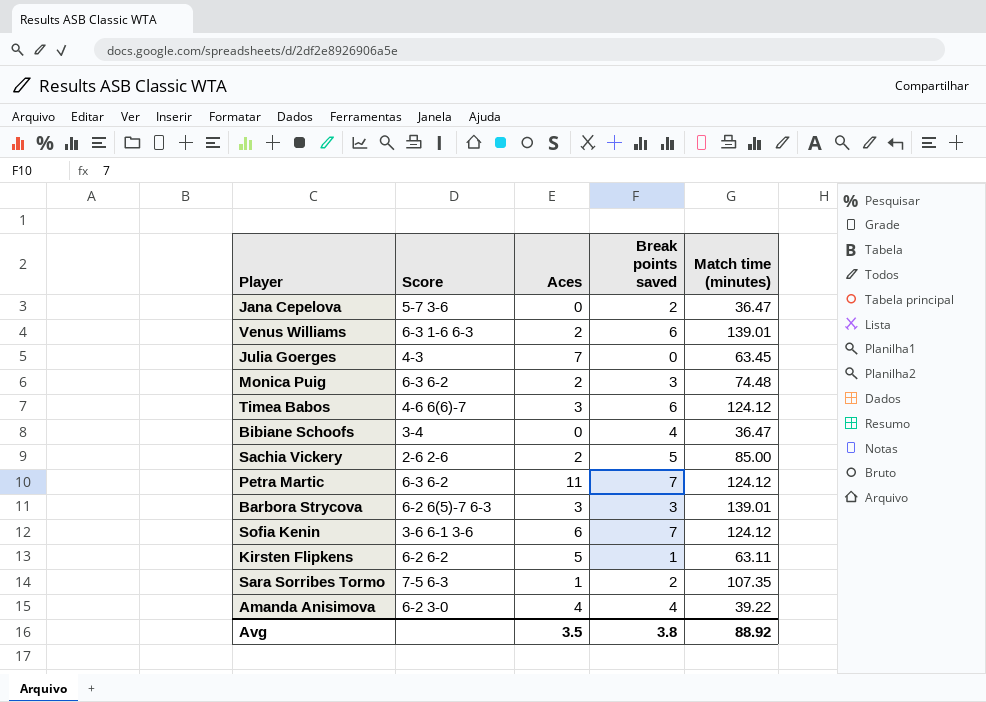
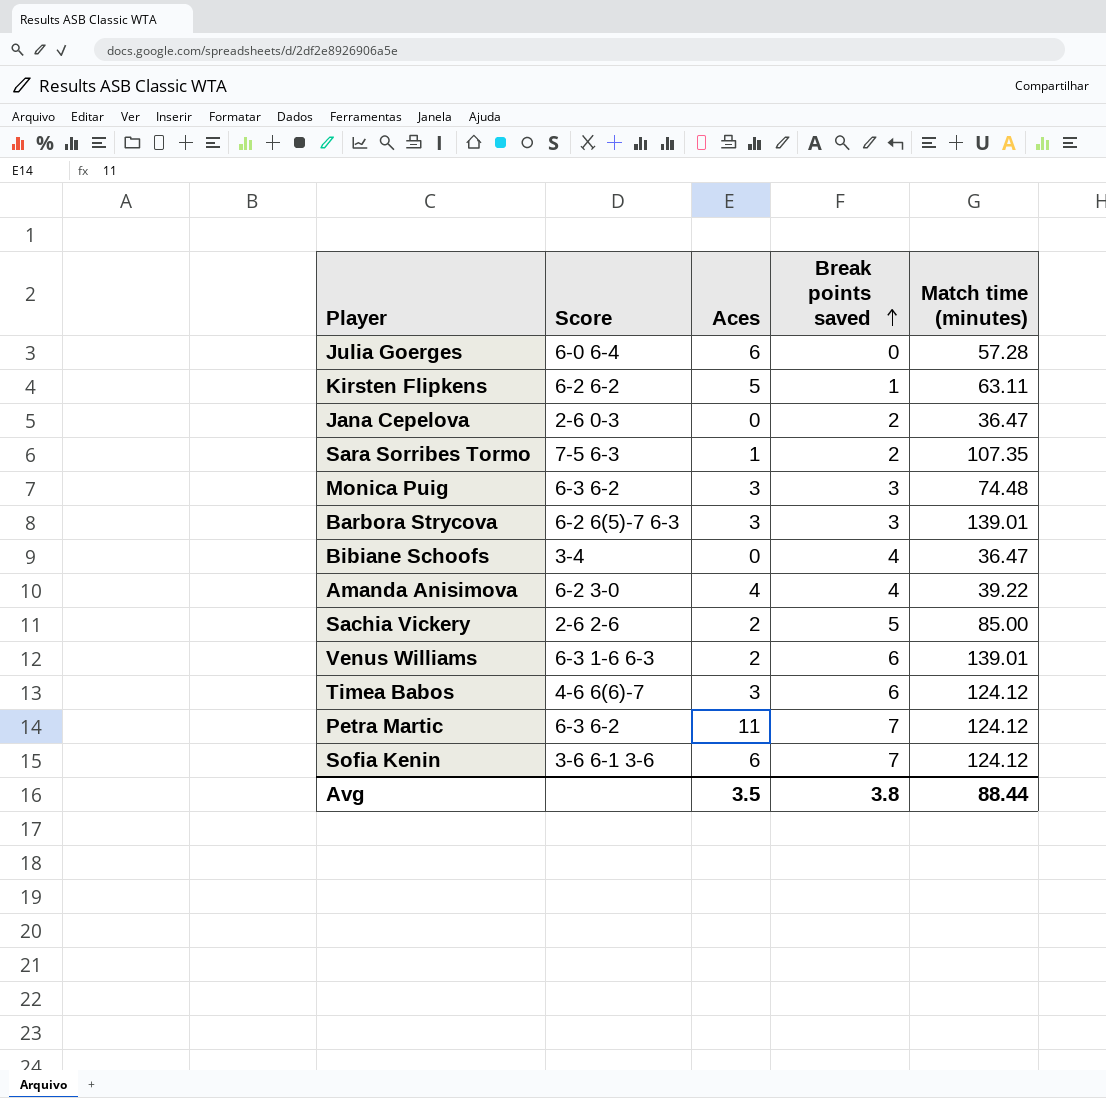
row order: none -> Break points saved ascending
Julia Goerges | Score: 4-3 -> 6-0 6-4
Julia Goerges | Aces: 7 -> 6
Julia Goerges | Match time (minutes): 63.45 -> 57.28
Jana Cepelova | Score: 5-7 3-6 -> 2-6 0-3
Monica Puig | Aces: 2 -> 3
Avg | Match time (minutes): 88.92 -> 88.44

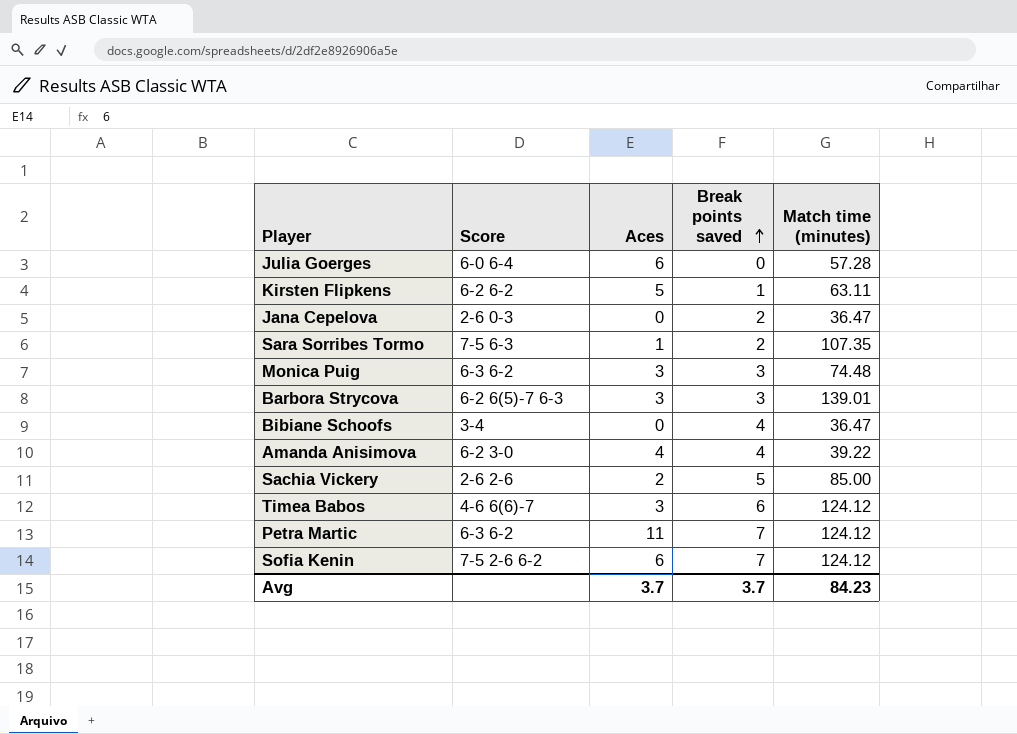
row Venus Williams: 6-3 1-6 6-3 | 2 | 6 | 139.01 -> none
Sofia Kenin | Score: 3-6 6-1 3-6 -> 7-5 2-6 6-2
Avg | Aces: 3.5 -> 3.7
Avg | Break points saved: 3.8 -> 3.7
Avg | Match time (minutes): 88.44 -> 84.23

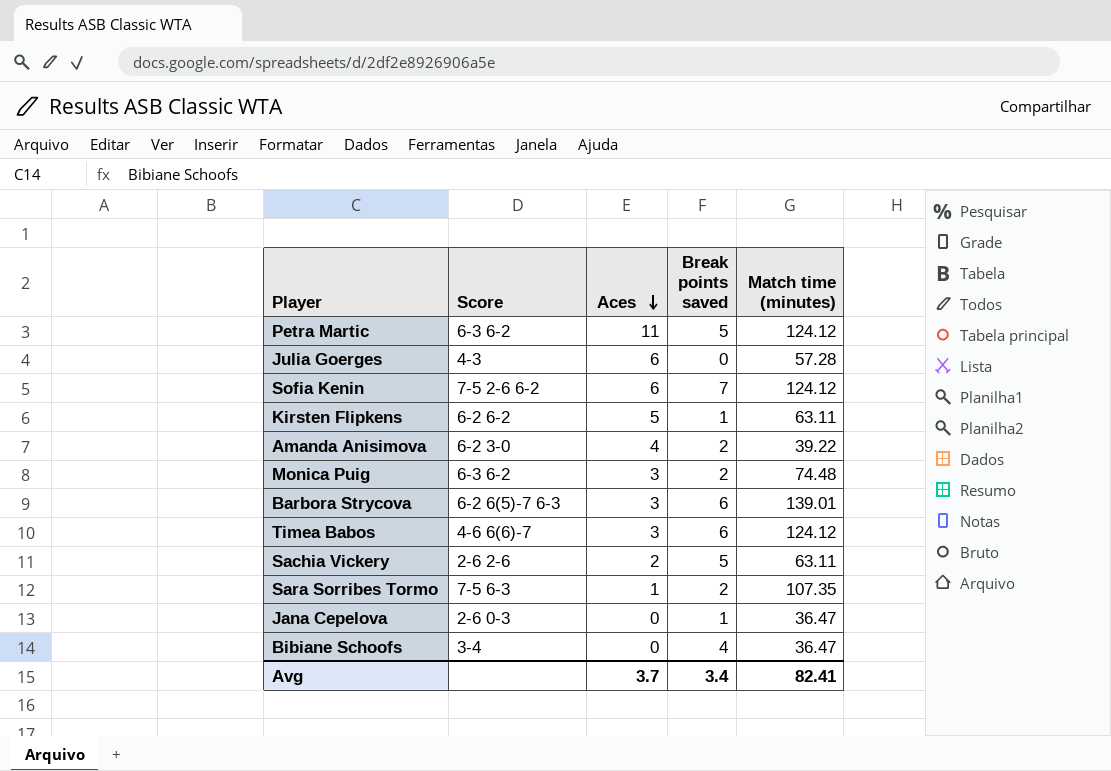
row order: Break points saved ascending -> Aces descending
Petra Martic | Break points saved: 7 -> 5
Julia Goerges | Score: 6-0 6-4 -> 4-3
Amanda Anisimova | Break points saved: 4 -> 2
Monica Puig | Break points saved: 3 -> 2
Barbora Strycova | Break points saved: 3 -> 6
Sachia Vickery | Match time (minutes): 85.00 -> 63.11
Jana Cepelova | Break points saved: 2 -> 1
Avg | Break points saved: 3.7 -> 3.4
Avg | Match time (minutes): 84.23 -> 82.41

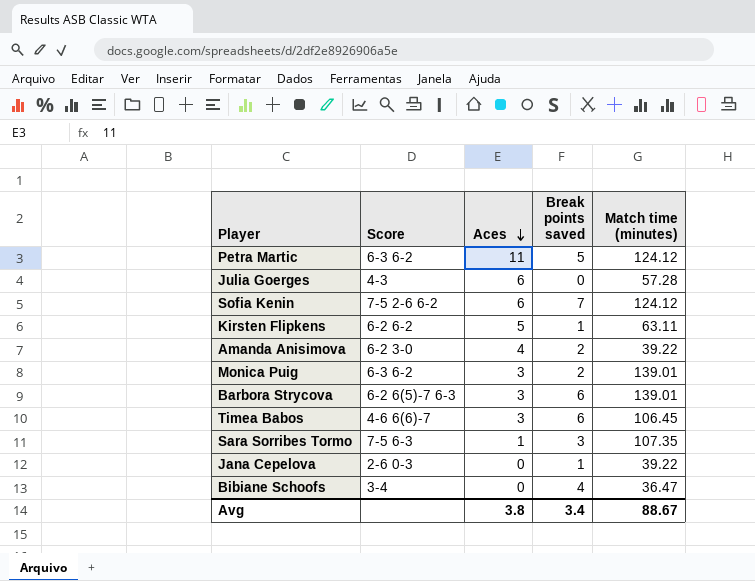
row Sachia Vickery: 2-6 2-6 | 2 | 5 | 63.11 -> none
Monica Puig | Match time (minutes): 74.48 -> 139.01
Timea Babos | Match time (minutes): 124.12 -> 106.45
Sara Sorribes Tormo | Break points saved: 2 -> 3
Jana Cepelova | Match time (minutes): 36.47 -> 39.22
Avg | Aces: 3.7 -> 3.8
Avg | Match time (minutes): 82.41 -> 88.67

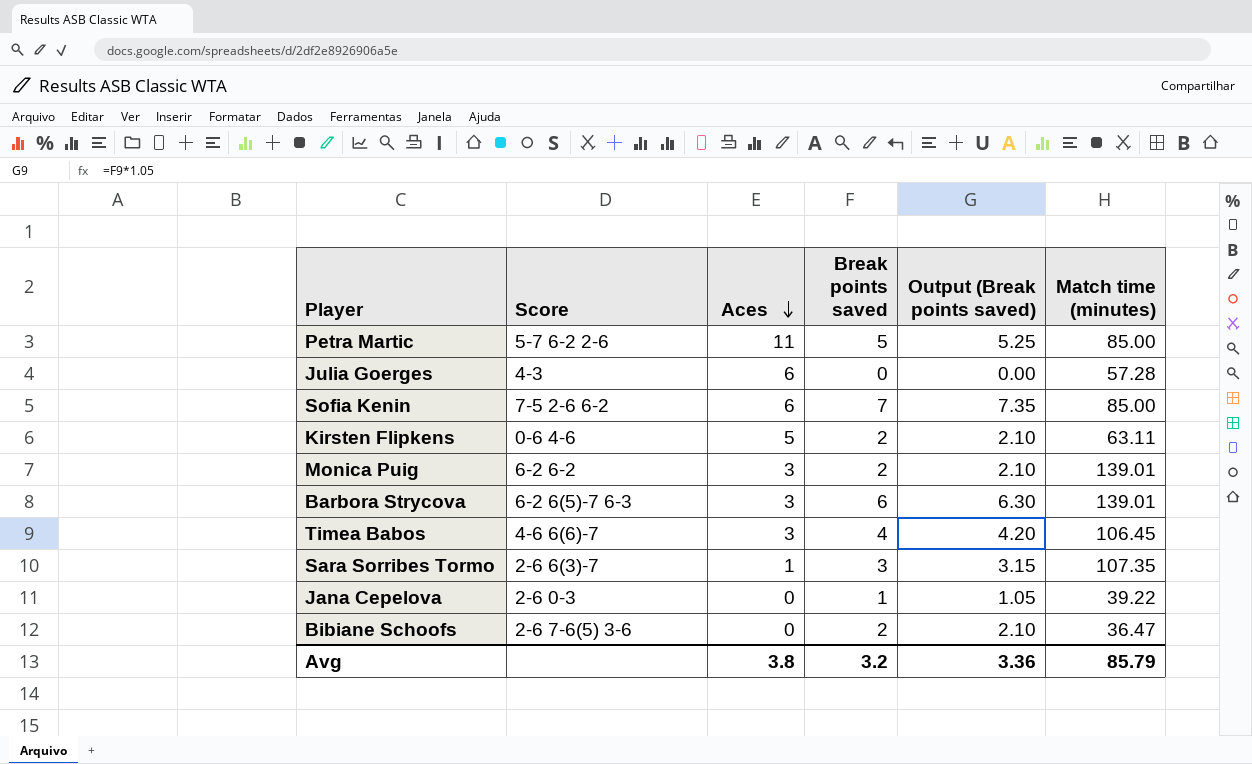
column Output (Break points saved) | formula: none -> [Break points saved] * 1.05
row Amanda Anisimova: 6-2 3-0 | 4 | 2 | 39.22 -> none
Petra Martic | Score: 6-3 6-2 -> 5-7 6-2 2-6
Petra Martic | Match time (minutes): 124.12 -> 85.00
Sofia Kenin | Match time (minutes): 124.12 -> 85.00
Kirsten Flipkens | Score: 6-2 6-2 -> 0-6 4-6
Kirsten Flipkens | Break points saved: 1 -> 2
Monica Puig | Score: 6-3 6-2 -> 6-2 6-2
Timea Babos | Break points saved: 6 -> 4
Sara Sorribes Tormo | Score: 7-5 6-3 -> 2-6 6(3)-7
Bibiane Schoofs | Score: 3-4 -> 2-6 7-6(5) 3-6
Bibiane Schoofs | Break points saved: 4 -> 2
Avg | Break points saved: 3.4 -> 3.2
Avg | Match time (minutes): 88.67 -> 85.79

